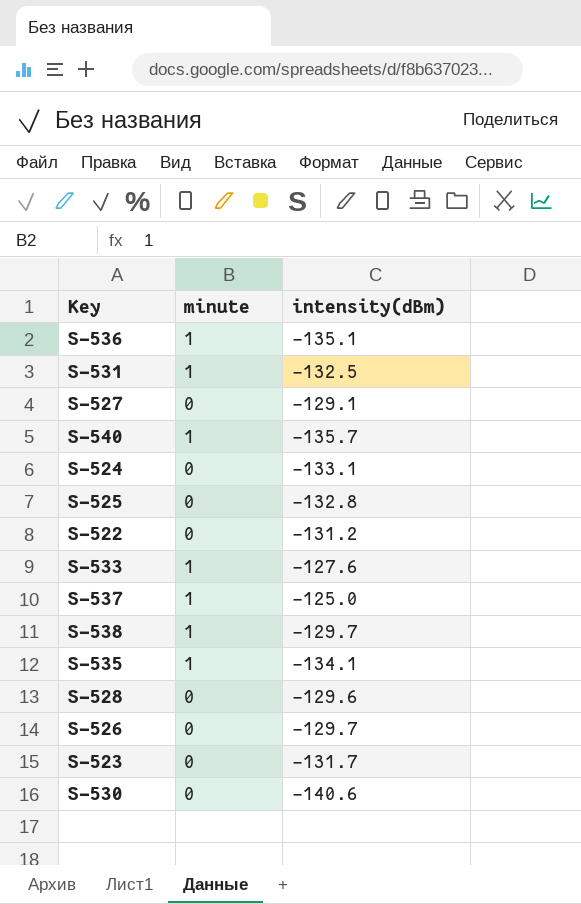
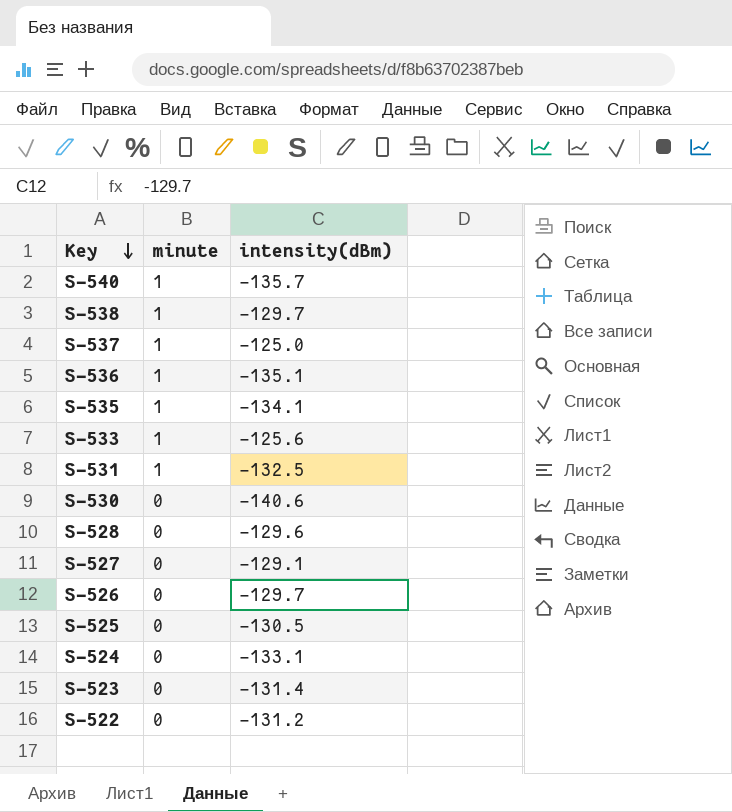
row order: none -> Key descending
S-533 | intensity(dBm): -127.6 -> -125.6
S-525 | intensity(dBm): -132.8 -> -130.5
S-523 | intensity(dBm): -131.7 -> -131.4

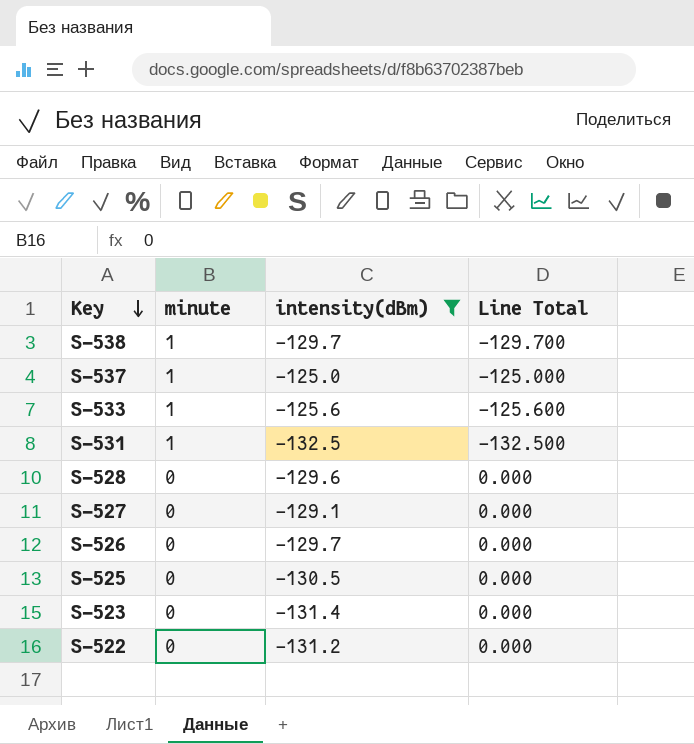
filter: none -> intensity(dBm) >= -132.5
column Line Total | formula: none -> [minute] * [intensity(dBm)]

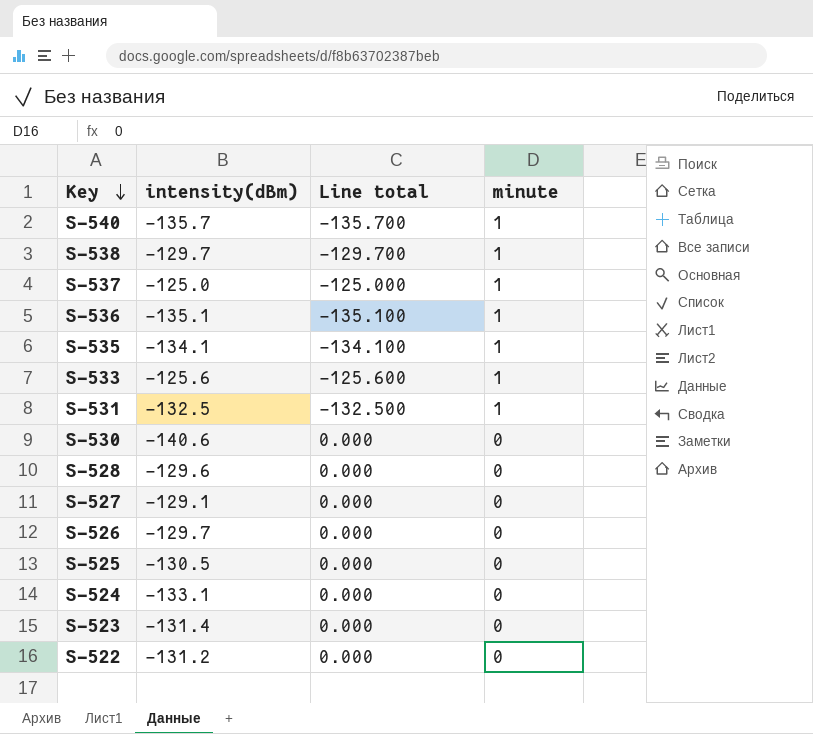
filter: intensity(dBm) >= -132.5 -> none
column name: Line Total -> Line total
column minute | position: 2 -> 4

